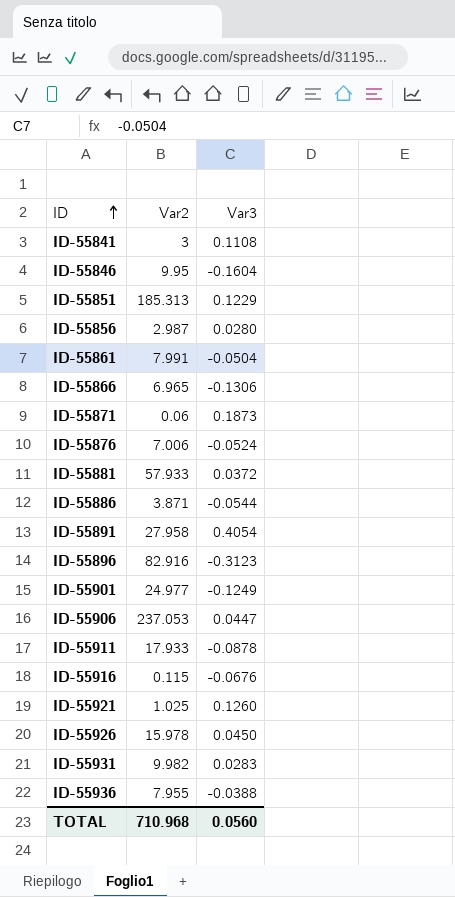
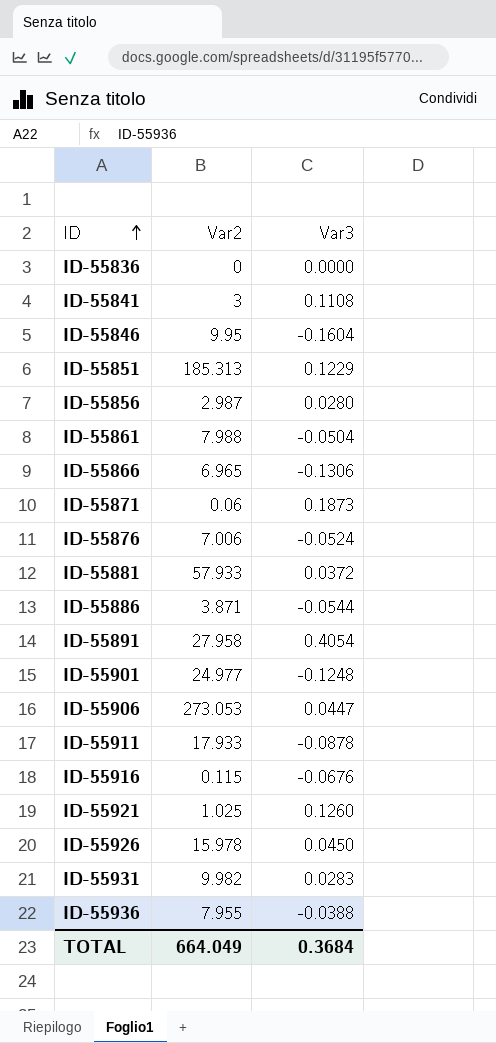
row ID-55896: 82.916 | -0.3123 -> none
row ID-55836: none -> 0 | 0.0000
ID-55861 | Var2: 7.991 -> 7.988
ID-55901 | Var3: -0.1249 -> -0.1248
ID-55906 | Var2: 237.053 -> 273.053
TOTAL | Var2: 710.968 -> 664.049
TOTAL | Var3: 0.0560 -> 0.3684

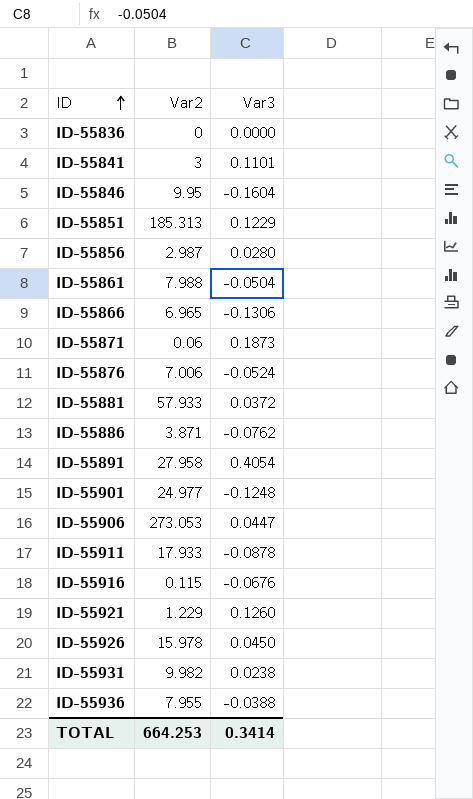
ID-55841 | Var3: 0.1108 -> 0.1101
ID-55886 | Var3: -0.0544 -> -0.0762
ID-55921 | Var2: 1.025 -> 1.229
ID-55931 | Var3: 0.0283 -> 0.0238
TOTAL | Var2: 664.049 -> 664.253
TOTAL | Var3: 0.3684 -> 0.3414

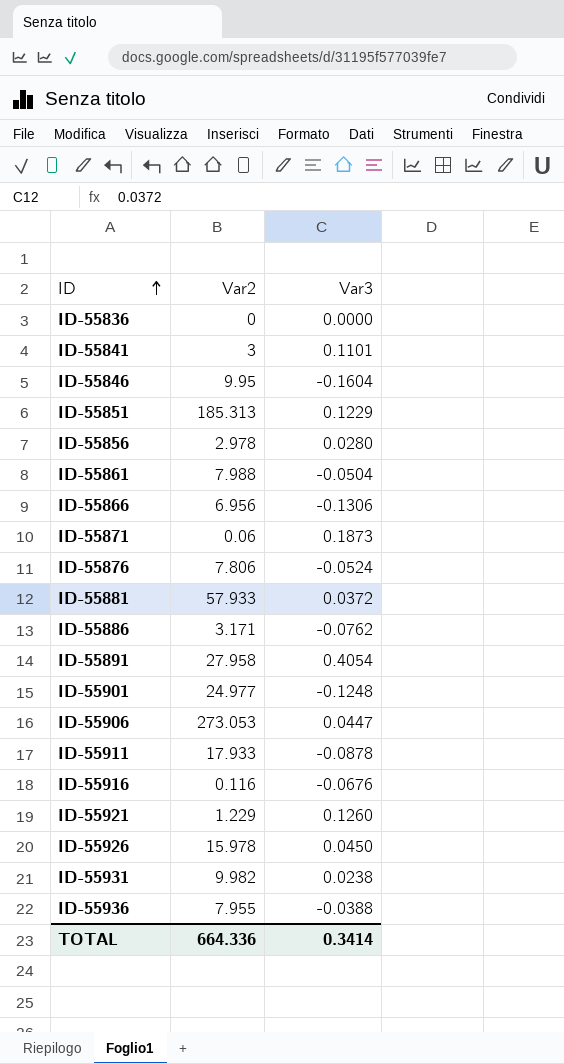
ID-55856 | Var2: 2.987 -> 2.978
ID-55866 | Var2: 6.965 -> 6.956
ID-55876 | Var2: 7.006 -> 7.806
ID-55886 | Var2: 3.871 -> 3.171
ID-55916 | Var2: 0.115 -> 0.116
TOTAL | Var2: 664.253 -> 664.336

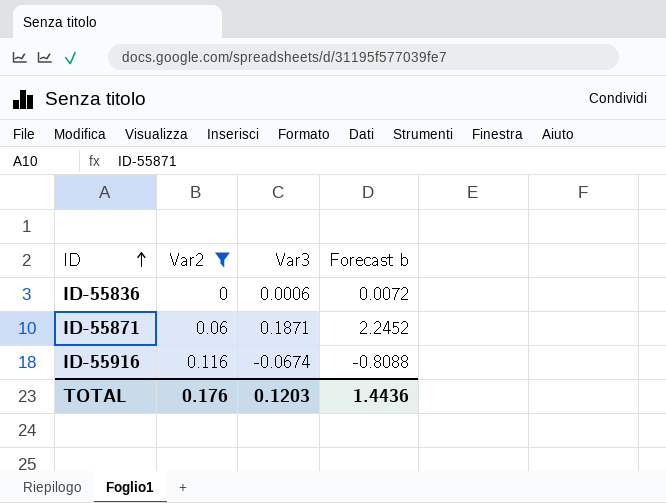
filter: none -> Var2 <= 0.116
column Forecast b | formula: none -> [Var3] * 12
ID-55836 | Var3: 0.0000 -> 0.0006
ID-55871 | Var3: 0.1873 -> 0.1871
ID-55916 | Var3: -0.0676 -> -0.0674
TOTAL | Var2: 664.336 -> 0.176
TOTAL | Var3: 0.3414 -> 0.1203

